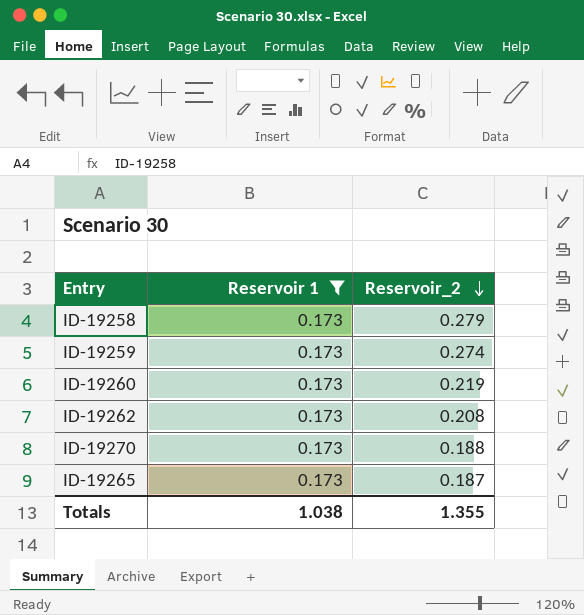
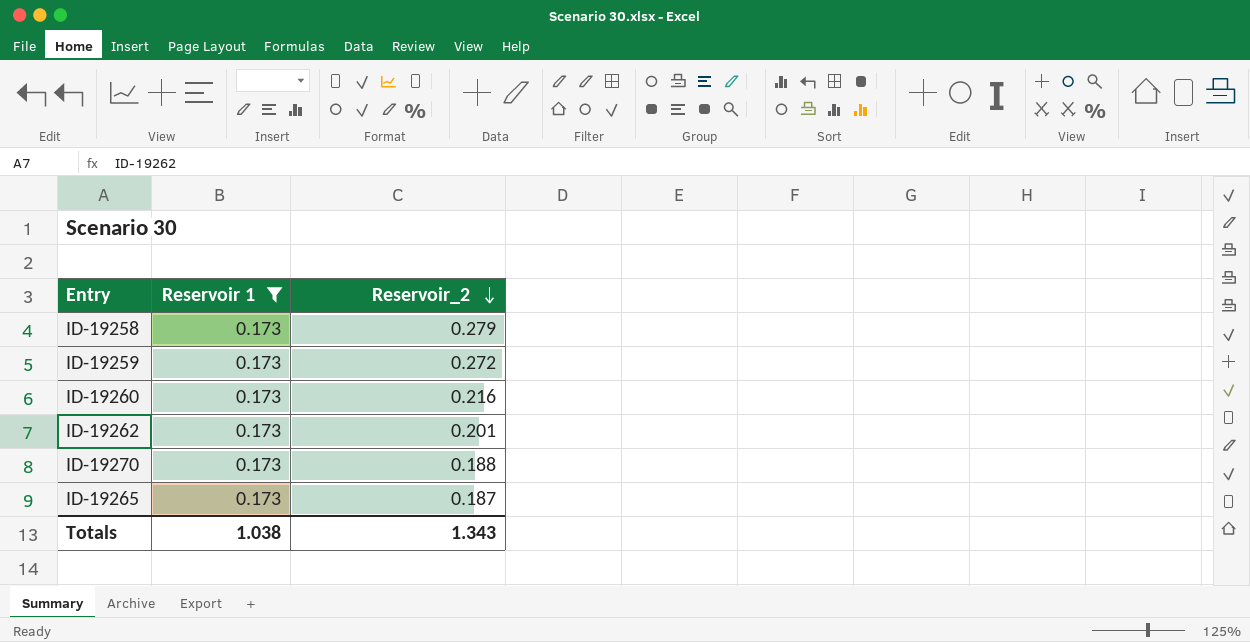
ID-19259 | Reservoir_2: 0.274 -> 0.272
ID-19260 | Reservoir_2: 0.219 -> 0.216
ID-19262 | Reservoir_2: 0.208 -> 0.201
Totals | Reservoir_2: 1.355 -> 1.343

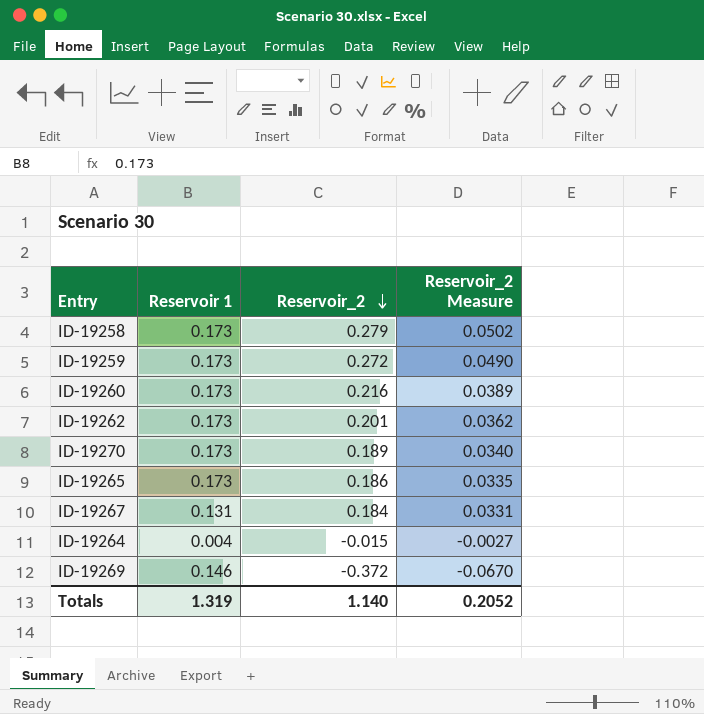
filter: Reservoir 1 = 0.173 -> none
column Reservoir_2 Measure | formula: none -> [Reservoir_2] * 0.18
ID-19270 | Reservoir_2: 0.188 -> 0.189
ID-19265 | Reservoir_2: 0.187 -> 0.186
Totals | Reservoir 1: 1.038 -> 1.319
Totals | Reservoir_2: 1.343 -> 1.140

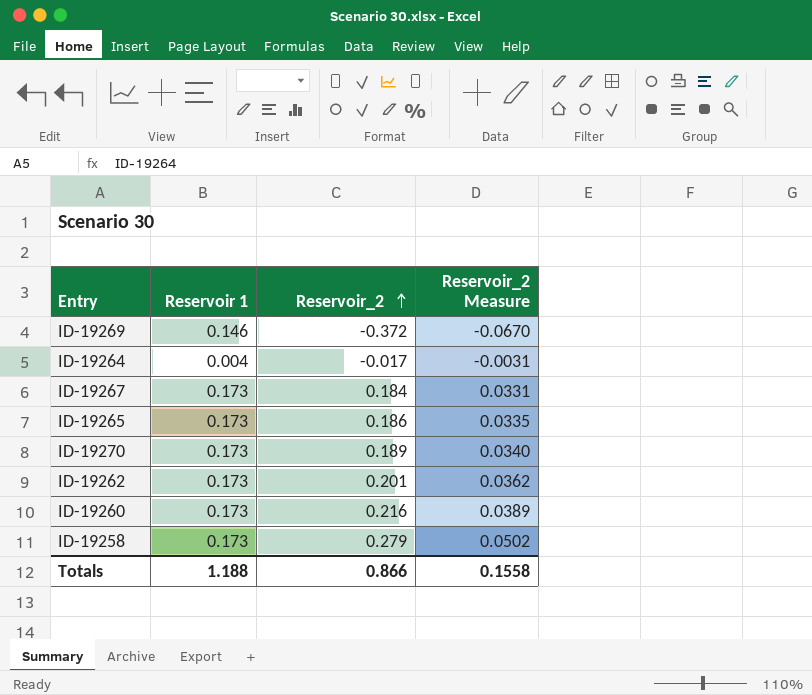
row order: Reservoir_2 descending -> Reservoir_2 ascending
row ID-19259: 0.173 | 0.272 | 0.0490 -> none
ID-19264 | Reservoir_2: -0.015 -> -0.017
ID-19264 | Reservoir_2 Measure: -0.0027 -> -0.0031
ID-19267 | Reservoir 1: 0.131 -> 0.173
Totals | Reservoir 1: 1.319 -> 1.188
Totals | Reservoir_2: 1.140 -> 0.866
Totals | Reservoir_2 Measure: 0.2052 -> 0.1558

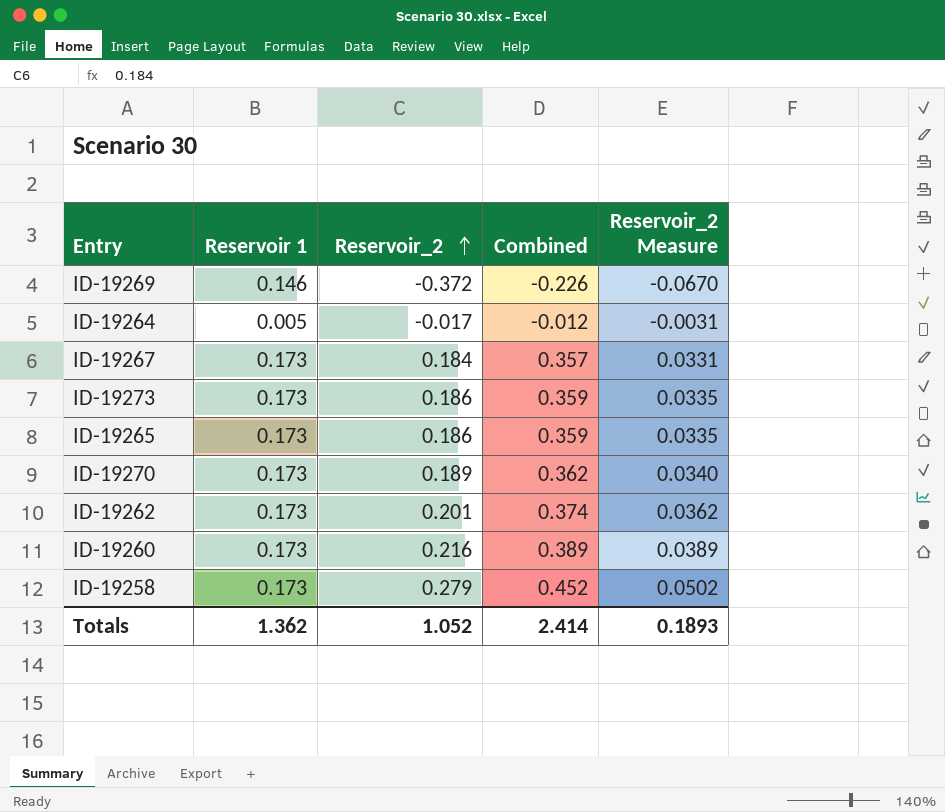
column Combined | formula: none -> [Reservoir 1] + [Reservoir_2]
ID-19264 | Reservoir 1: 0.004 -> 0.005
row ID-19273: none -> 0.173 | 0.186 | 0.359 | 0.0335
Totals | Reservoir 1: 1.188 -> 1.362
Totals | Reservoir_2: 0.866 -> 1.052
Totals | Reservoir_2 Measure: 0.1558 -> 0.1893

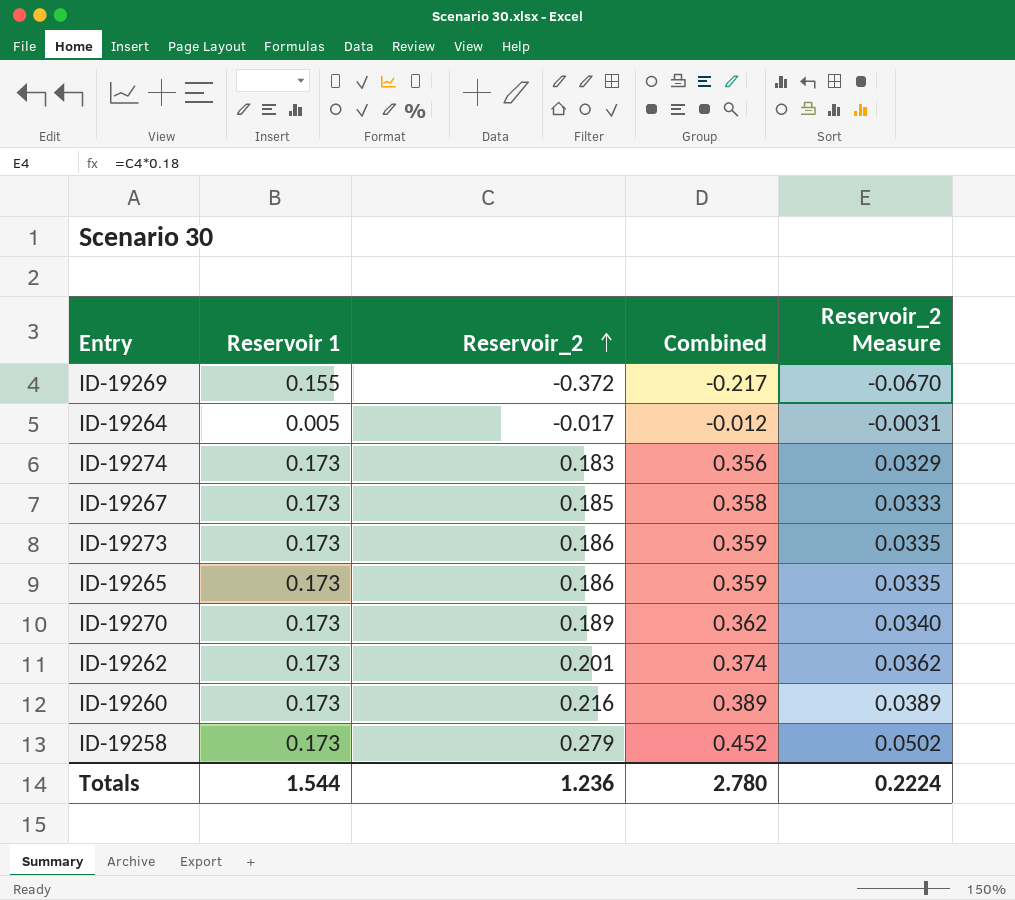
ID-19269 | Reservoir 1: 0.146 -> 0.155
ID-19269 | Combined: -0.226 -> -0.217
row ID-19274: none -> 0.173 | 0.183 | 0.356 | 0.0329
ID-19267 | Reservoir_2: 0.184 -> 0.185
ID-19267 | Combined: 0.357 -> 0.358
ID-19267 | Reservoir_2 Measure: 0.0331 -> 0.0333
Totals | Reservoir 1: 1.362 -> 1.544
Totals | Reservoir_2: 1.052 -> 1.236
Totals | Combined: 2.414 -> 2.780
Totals | Reservoir_2 Measure: 0.1893 -> 0.2224

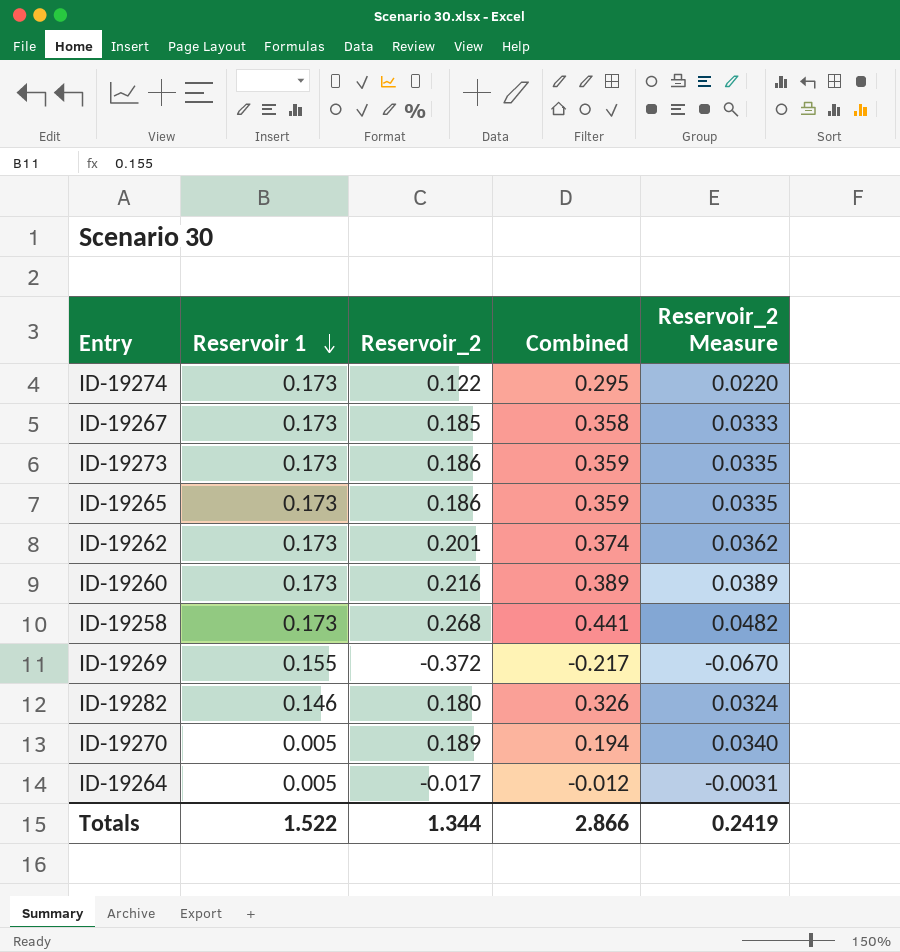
row order: Reservoir_2 ascending -> Reservoir 1 descending
ID-19274 | Reservoir_2: 0.183 -> 0.122
ID-19274 | Combined: 0.356 -> 0.295
ID-19274 | Reservoir_2 Measure: 0.0329 -> 0.0220
ID-19258 | Reservoir_2: 0.279 -> 0.268
ID-19258 | Combined: 0.452 -> 0.441
ID-19258 | Reservoir_2 Measure: 0.0502 -> 0.0482
row ID-19282: none -> 0.146 | 0.180 | 0.326 | 0.0324
ID-19270 | Reservoir 1: 0.173 -> 0.005
ID-19270 | Combined: 0.362 -> 0.194
Totals | Reservoir 1: 1.544 -> 1.522
Totals | Reservoir_2: 1.236 -> 1.344
Totals | Combined: 2.780 -> 2.866
Totals | Reservoir_2 Measure: 0.2224 -> 0.2419

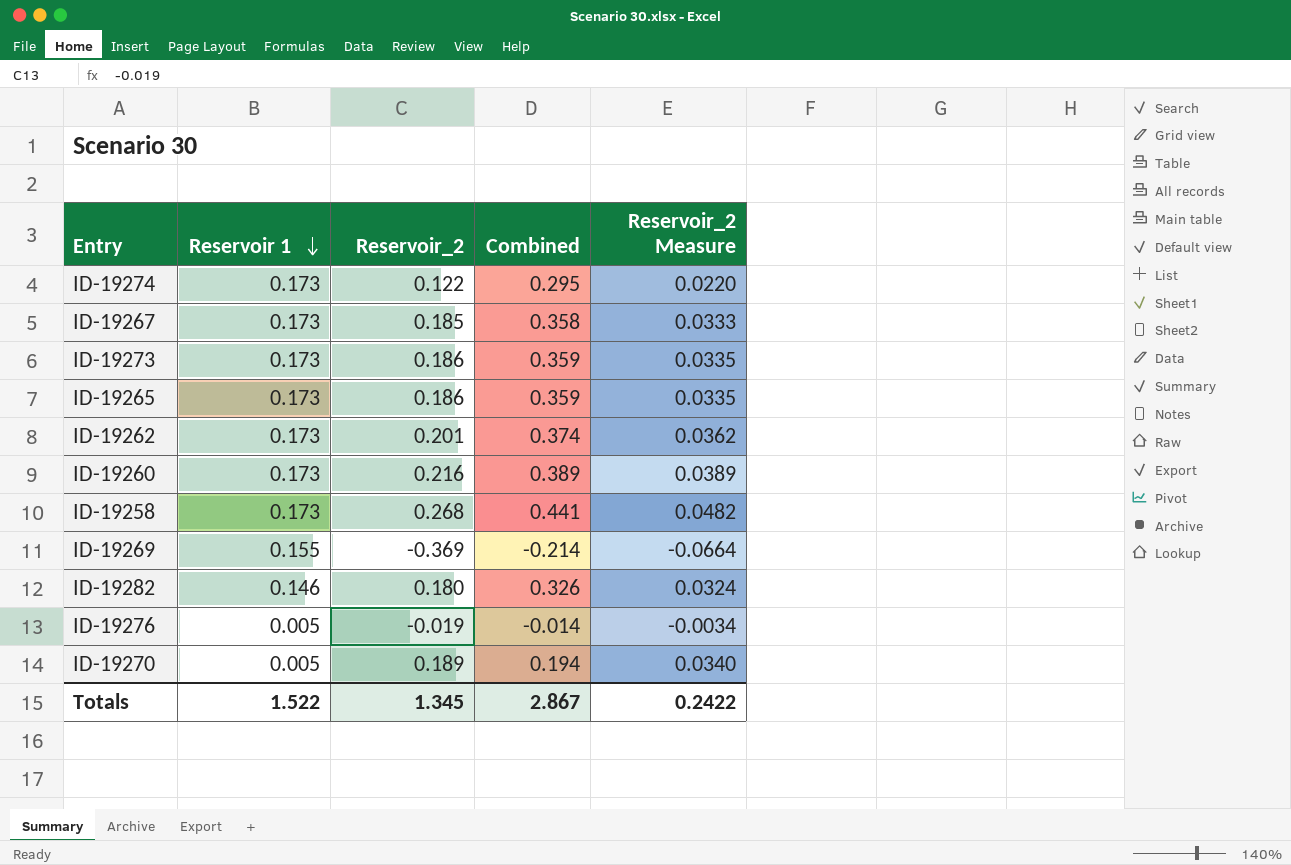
row ID-19264: 0.005 | -0.017 | -0.012 | -0.0031 -> none
ID-19269 | Reservoir_2: -0.372 -> -0.369
ID-19269 | Combined: -0.217 -> -0.214
ID-19269 | Reservoir_2 Measure: -0.0670 -> -0.0664
row ID-19276: none -> 0.005 | -0.019 | -0.014 | -0.0034
Totals | Reservoir_2: 1.344 -> 1.345
Totals | Combined: 2.866 -> 2.867
Totals | Reservoir_2 Measure: 0.2419 -> 0.2422

